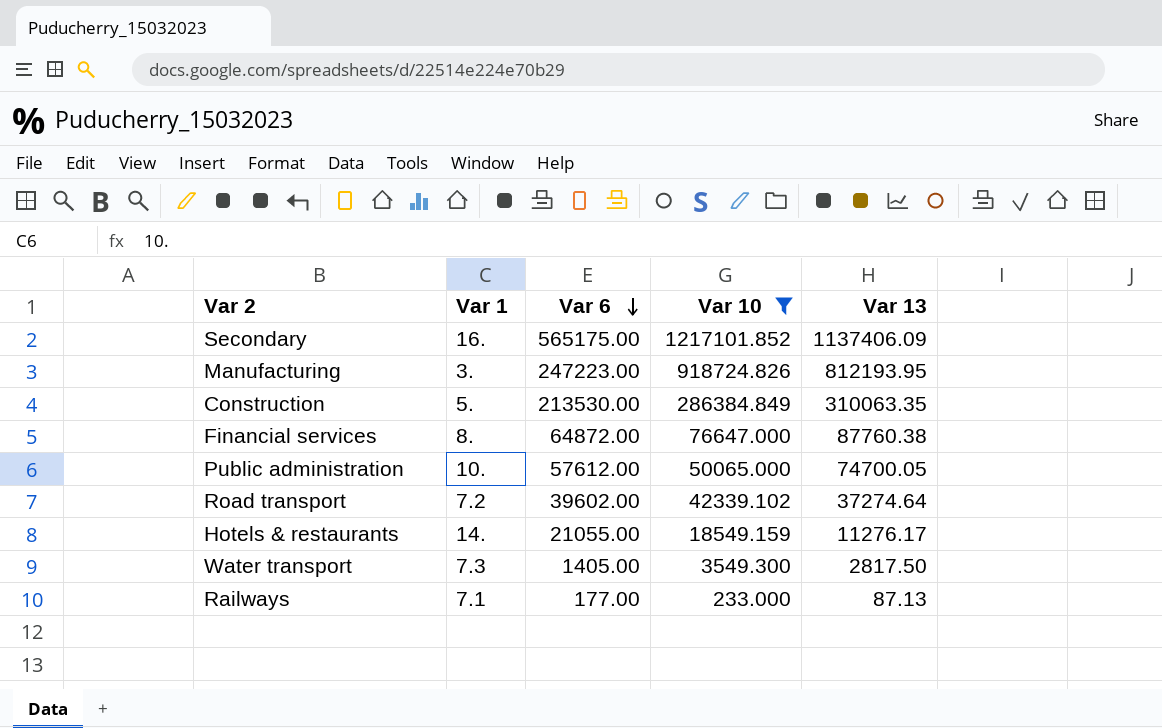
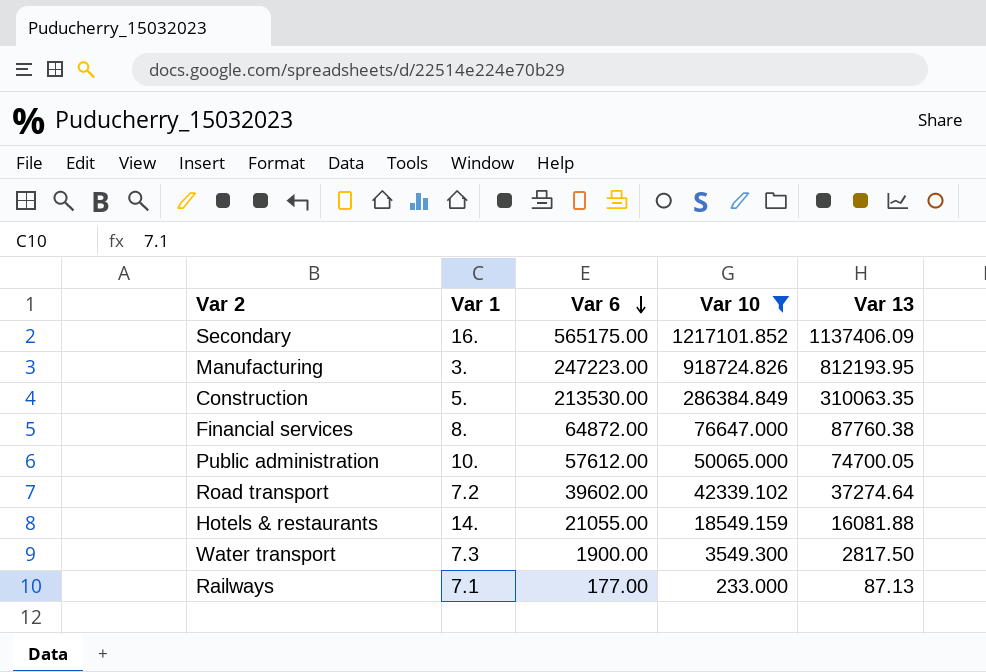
Hotels & restaurants | Var 13: 11276.17 -> 16081.88
Water transport | Var 6: 1405.00 -> 1900.00

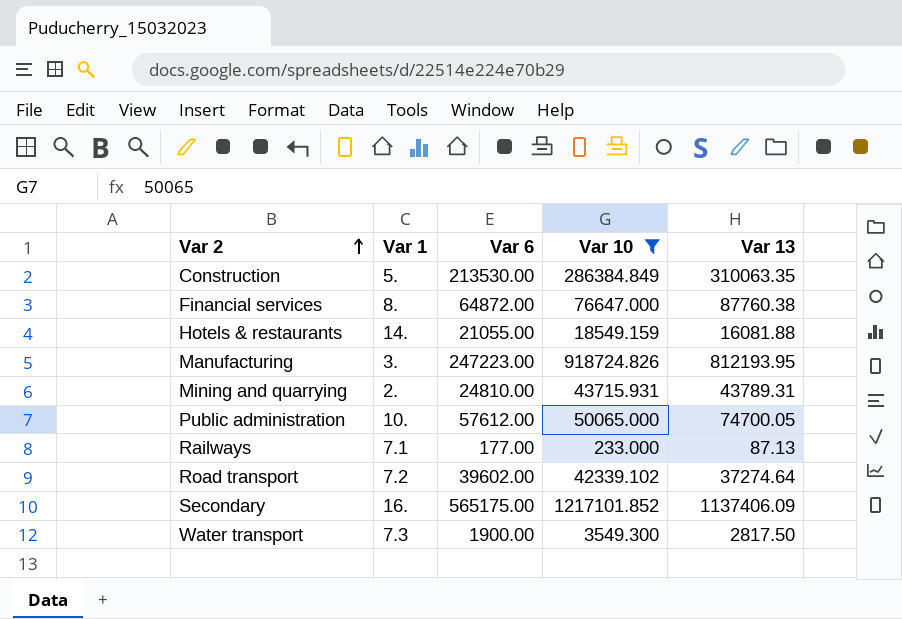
row order: Var 6 descending -> Var 2 ascending
row Mining and quarrying: none -> 2. | 24810.00 | 43715.931 | 43789.31

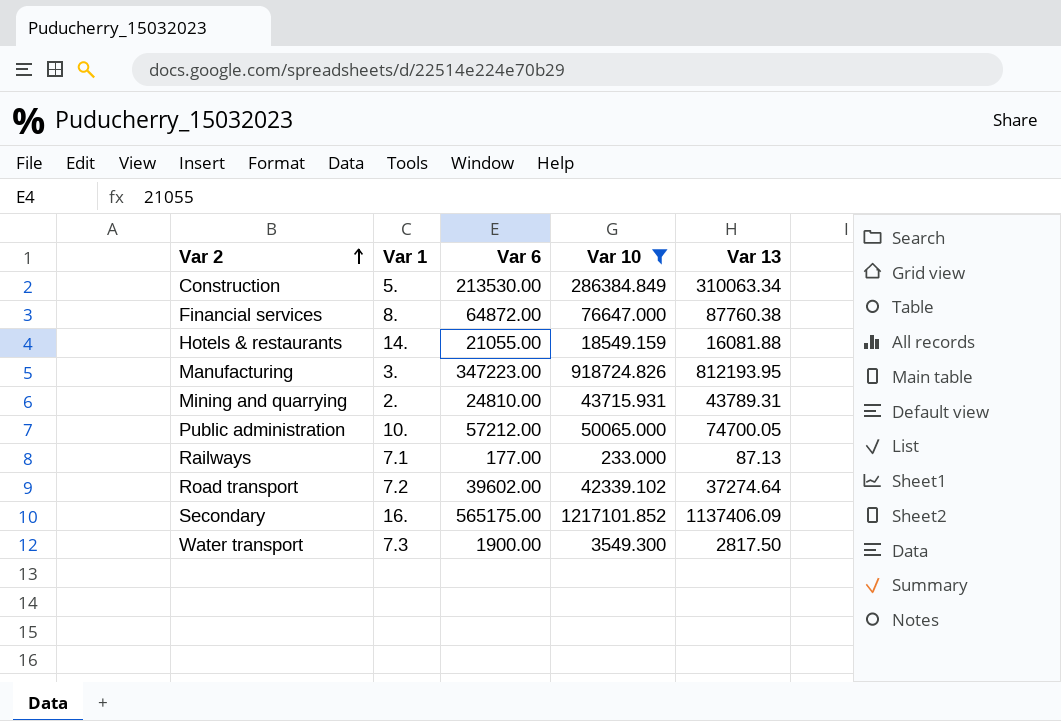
Construction | Var 13: 310063.35 -> 310063.34
Manufacturing | Var 6: 247223.00 -> 347223.00
Public administration | Var 6: 57612.00 -> 57212.00

